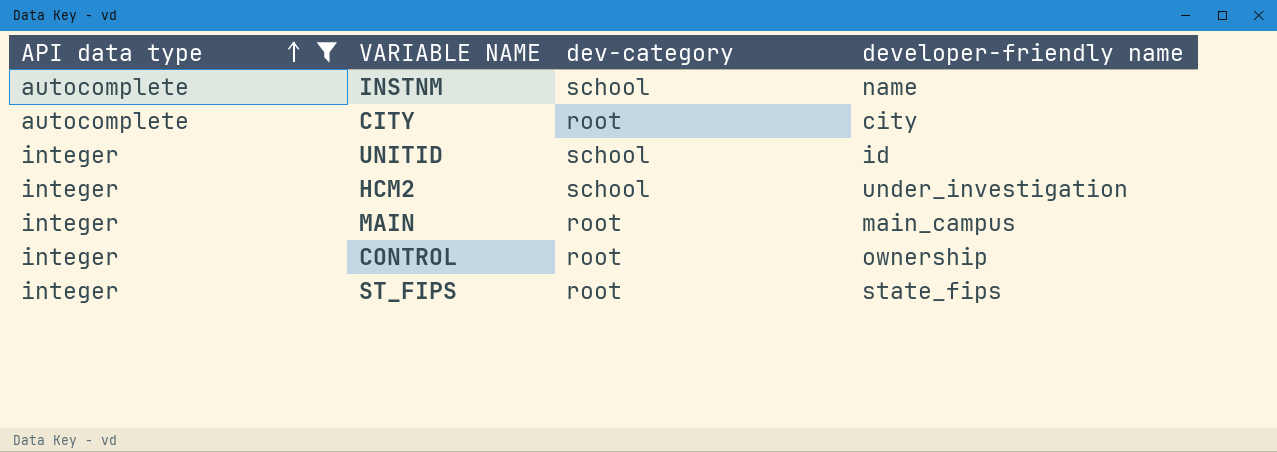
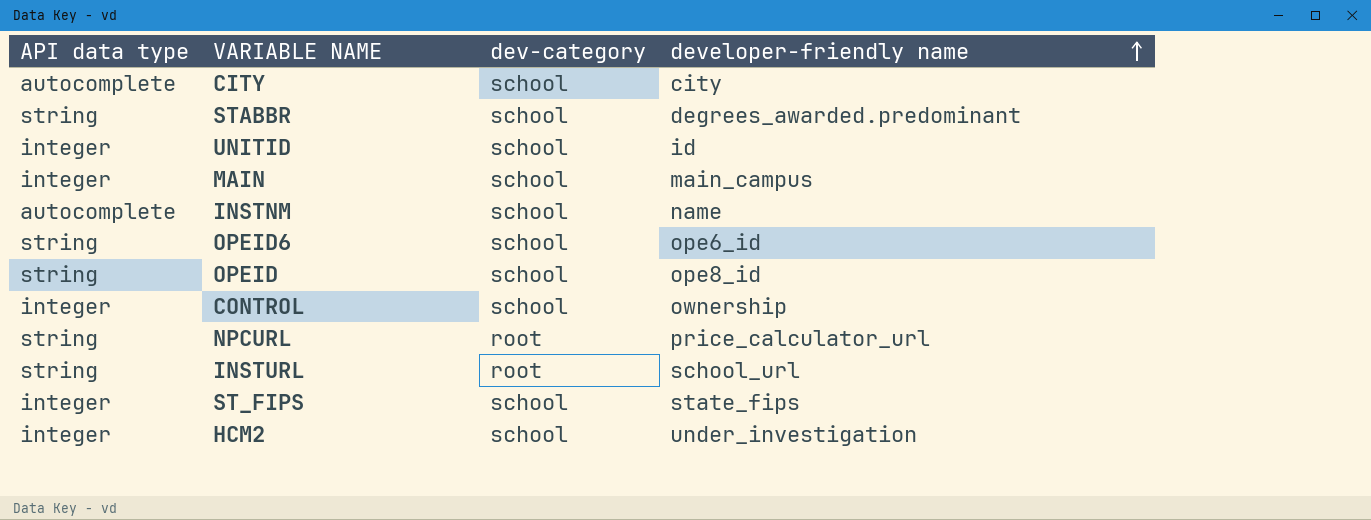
filter: API data type != string -> none
row order: API data type ascending -> developer-friendly name ascending
CITY | dev-category: root -> school
MAIN | dev-category: root -> school
CONTROL | dev-category: root -> school
ST_FIPS | dev-category: root -> school

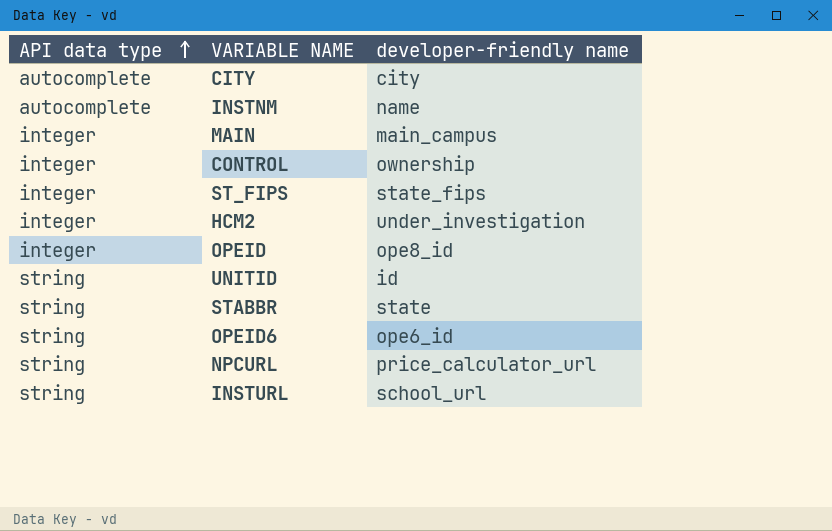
row order: developer-friendly name ascending -> API data type ascending
column dev-category | position: 3 -> none
OPEID | API data type: string -> integer
UNITID | API data type: integer -> string
STABBR | developer-friendly name: degrees_awarded.predominant -> state

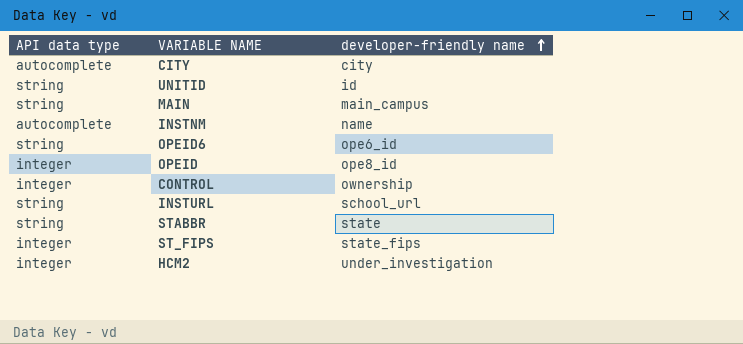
row order: API data type ascending -> developer-friendly name ascending
row NPCURL: string | price_calculator_url -> none
MAIN | API data type: integer -> string

